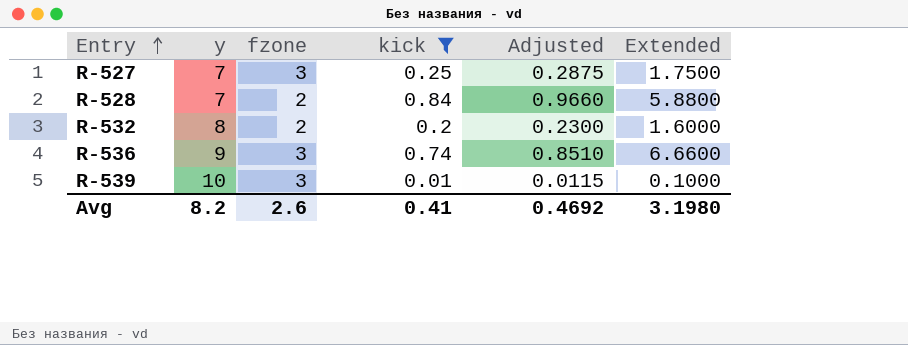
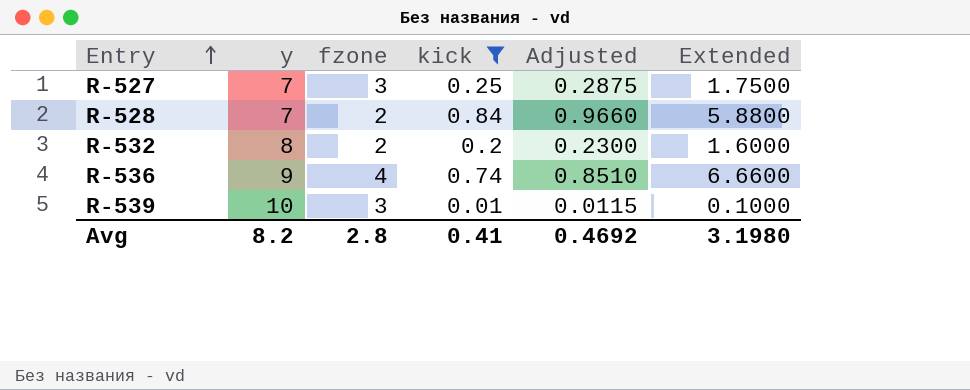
R-536 | fzone: 3 -> 4
Avg | fzone: 2.6 -> 2.8

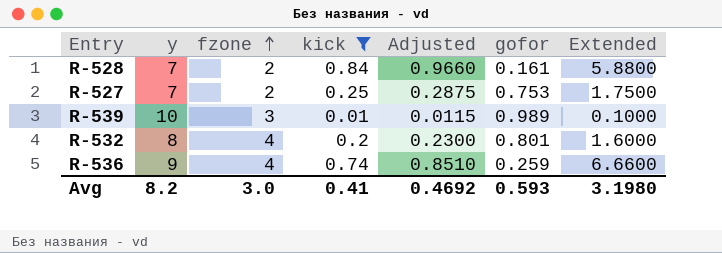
row order: Entry ascending -> fzone ascending
column gofor | position: none -> 6
R-527 | fzone: 3 -> 2
R-532 | fzone: 2 -> 4
Avg | fzone: 2.8 -> 3.0

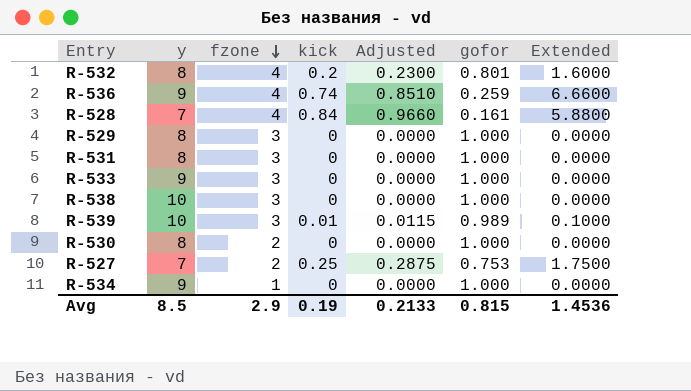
filter: kick != 0 -> none
row order: fzone ascending -> fzone descending
R-528 | fzone: 2 -> 4
Avg | y: 8.2 -> 8.5
Avg | fzone: 3.0 -> 2.9
Avg | kick: 0.41 -> 0.19
Avg | Adjusted: 0.4692 -> 0.2133
Avg | gofor: 0.593 -> 0.815
Avg | Extended: 3.1980 -> 1.4536

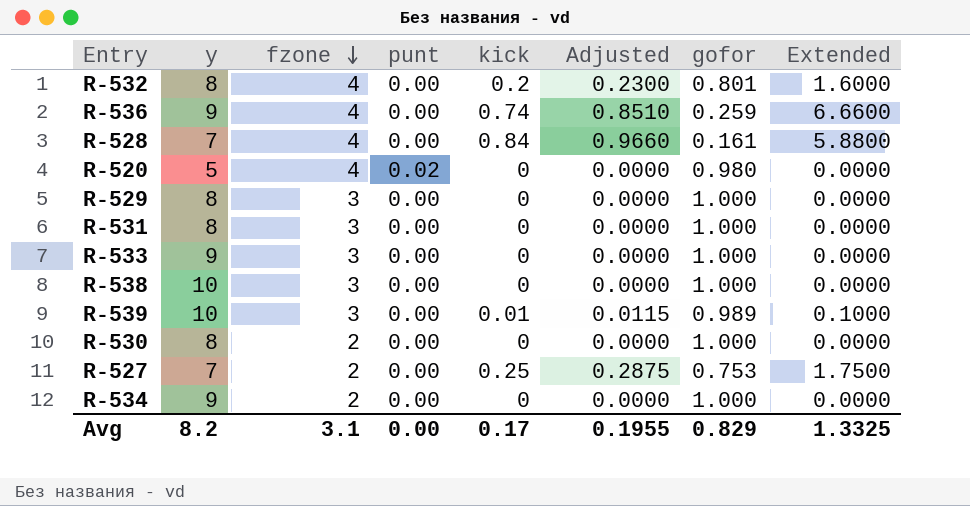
column punt | position: none -> 4
row R-520: none -> 5 | 4 | 0.02 | 0 | 0.0000 | 0.980 | 0.0000
R-534 | fzone: 1 -> 2
Avg | y: 8.5 -> 8.2
Avg | fzone: 2.9 -> 3.1
Avg | kick: 0.19 -> 0.17
Avg | Adjusted: 0.2133 -> 0.1955
Avg | gofor: 0.815 -> 0.829
Avg | Extended: 1.4536 -> 1.3325

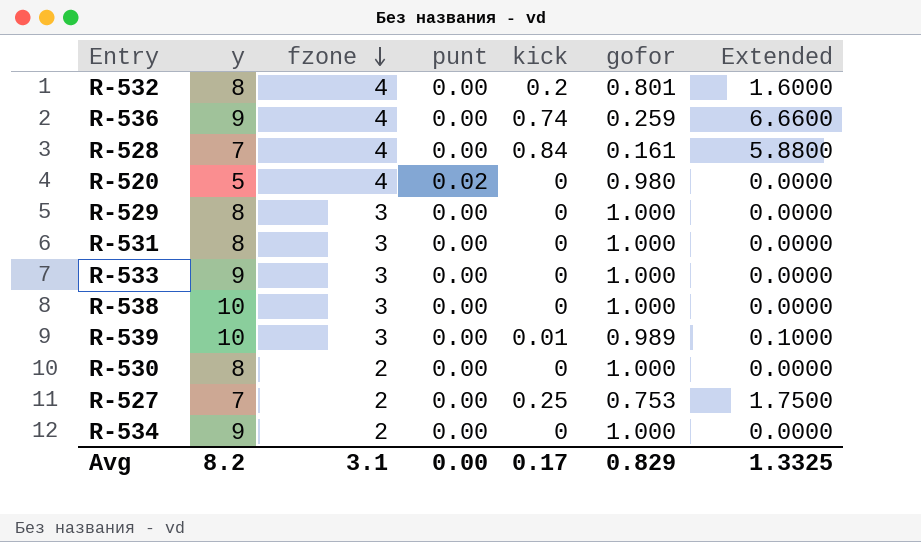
column Adjusted | formula: [kick] * 1.15 -> none

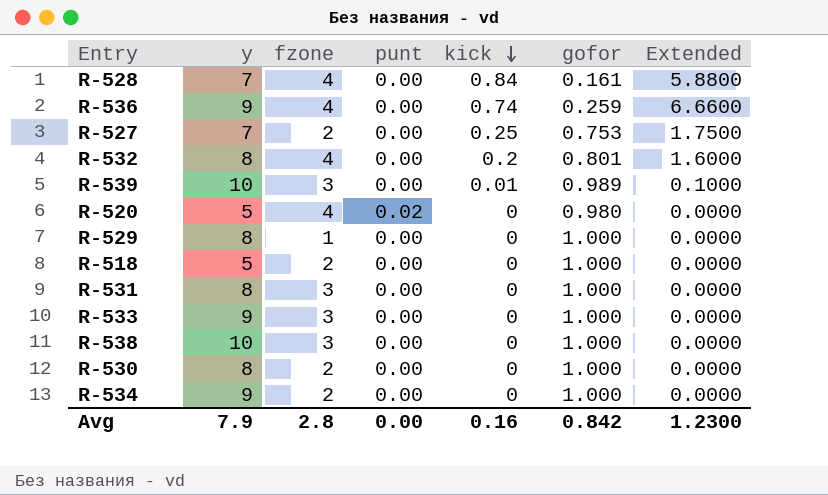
row order: fzone descending -> kick descending
R-529 | fzone: 3 -> 1
row R-518: none -> 5 | 2 | 0.00 | 0 | 1.000 | 0.0000
Avg | y: 8.2 -> 7.9
Avg | fzone: 3.1 -> 2.8
Avg | kick: 0.17 -> 0.16
Avg | gofor: 0.829 -> 0.842
Avg | Extended: 1.3325 -> 1.2300

